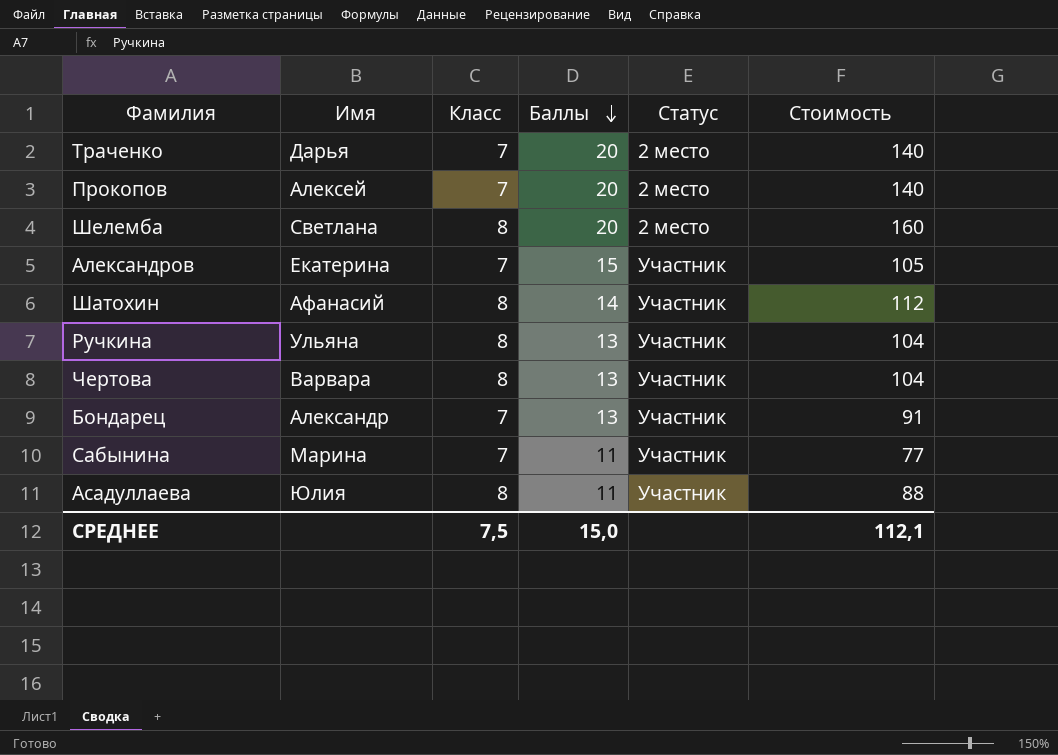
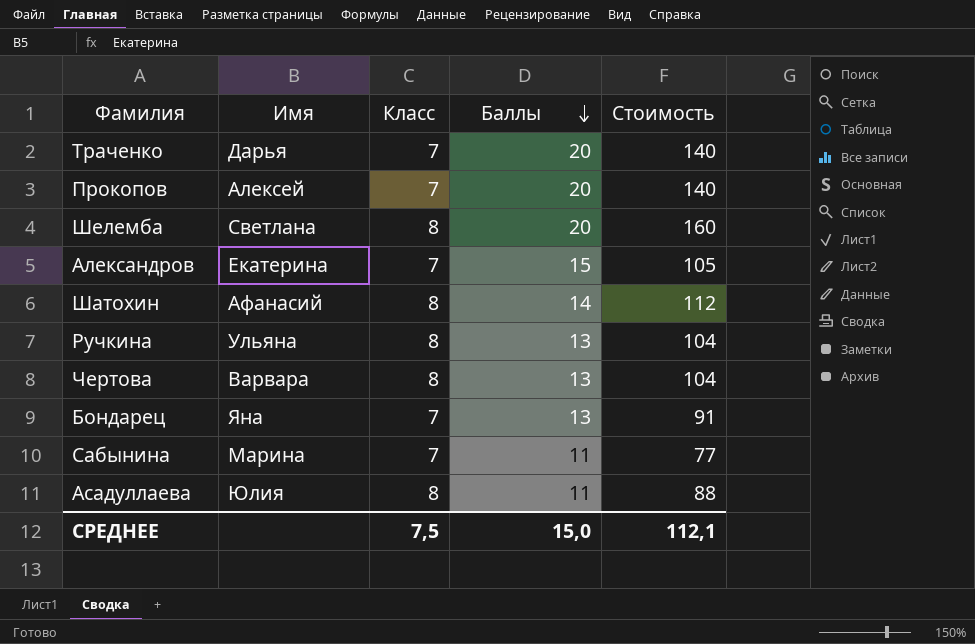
column Статус | position: 5 -> none
Бондарец | Имя: Александр -> Яна

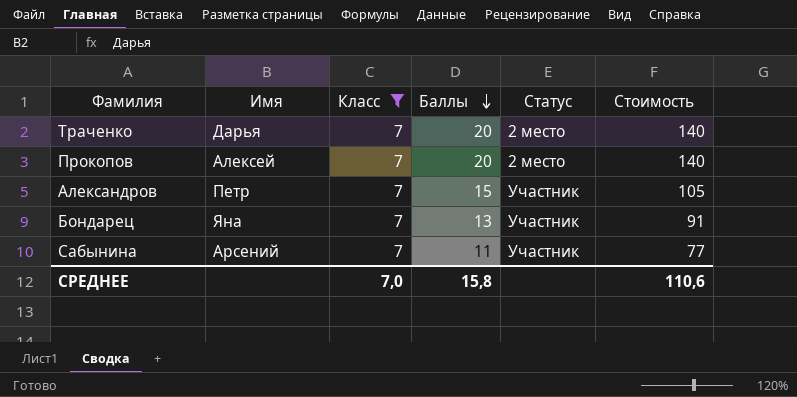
filter: none -> Класс = 7
column Статус | position: none -> 5
Александров | Имя: Екатерина -> Петр
Сабынина | Имя: Марина -> Арсений
СРЕДНЕЕ | Класс: 7,5 -> 7,0
СРЕДНЕЕ | Баллы: 15,0 -> 15,8
СРЕДНЕЕ | Стоимость: 112,1 -> 110,6

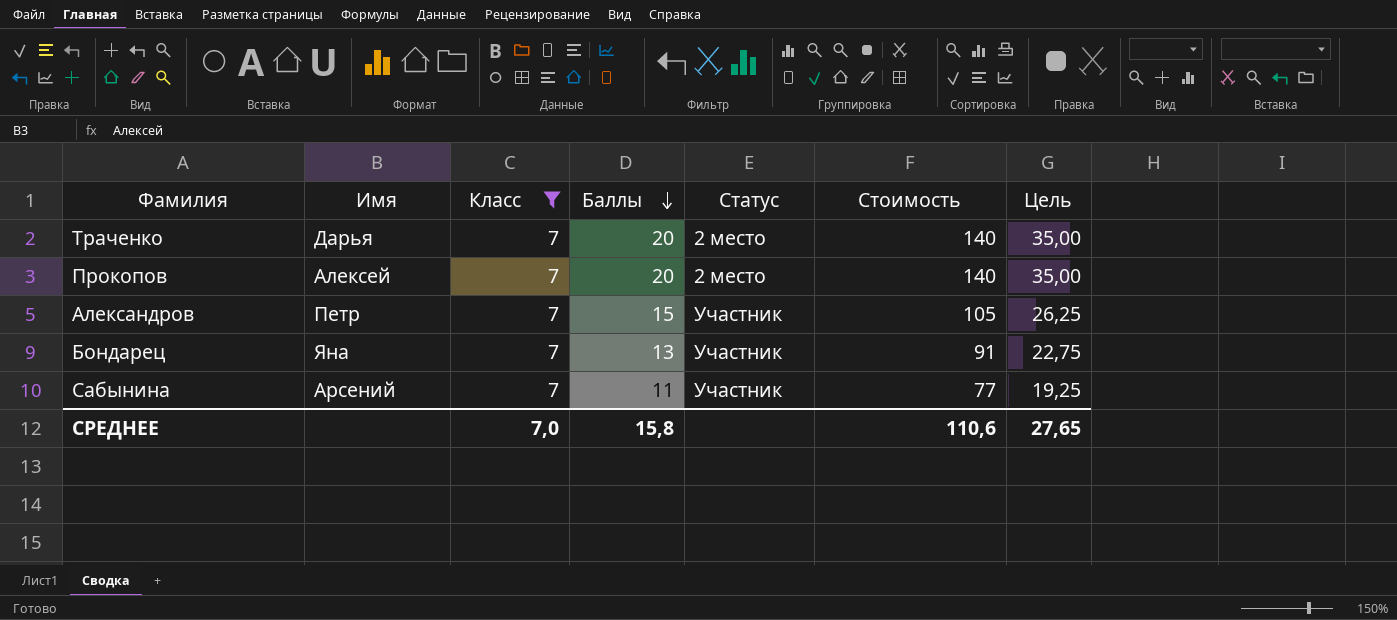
column Цель | formula: none -> [Стоимость] * 0,25

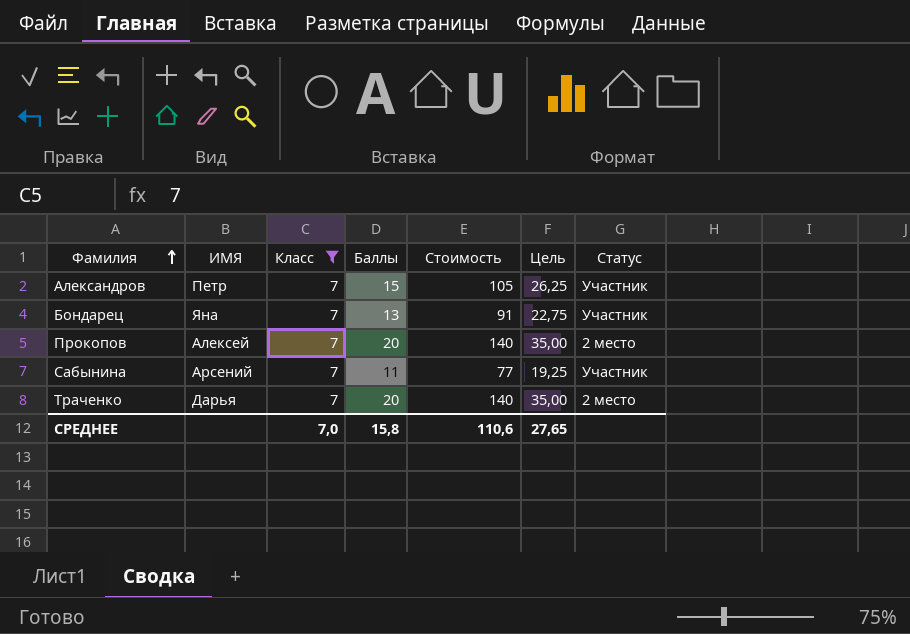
row order: Баллы descending -> Фамилия ascending
column name: Имя -> ИМЯ
column Статус | position: 5 -> 7

